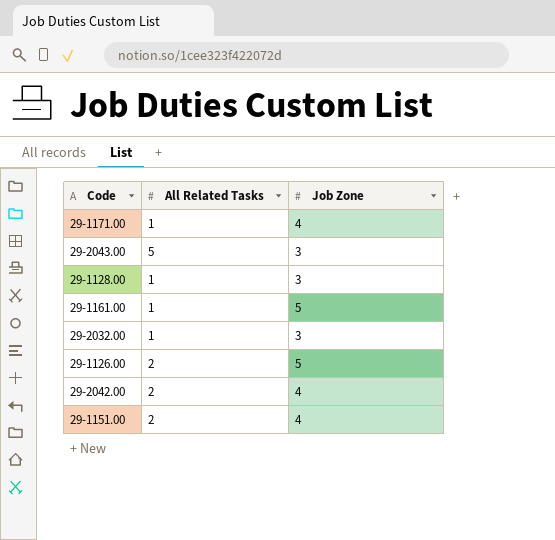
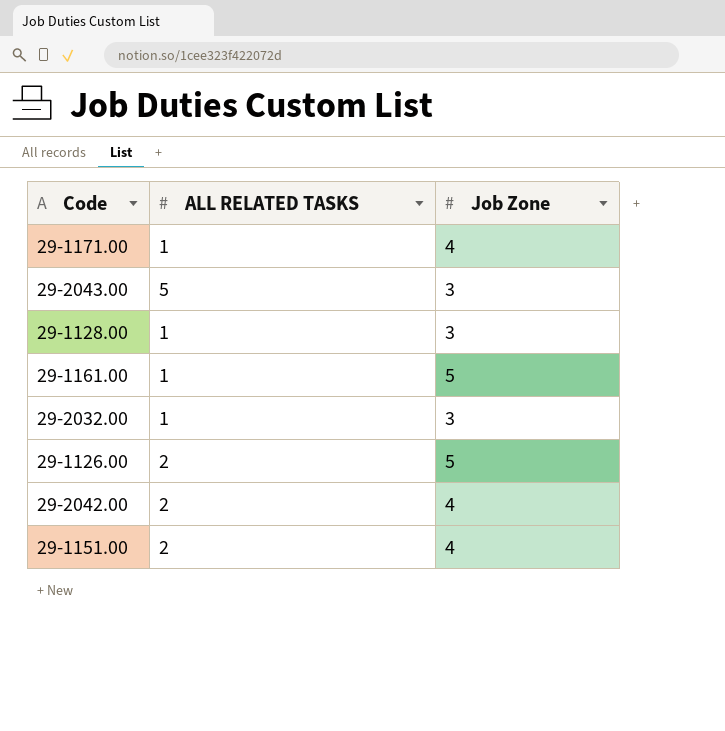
column name: All Related Tasks -> ALL RELATED TASKS

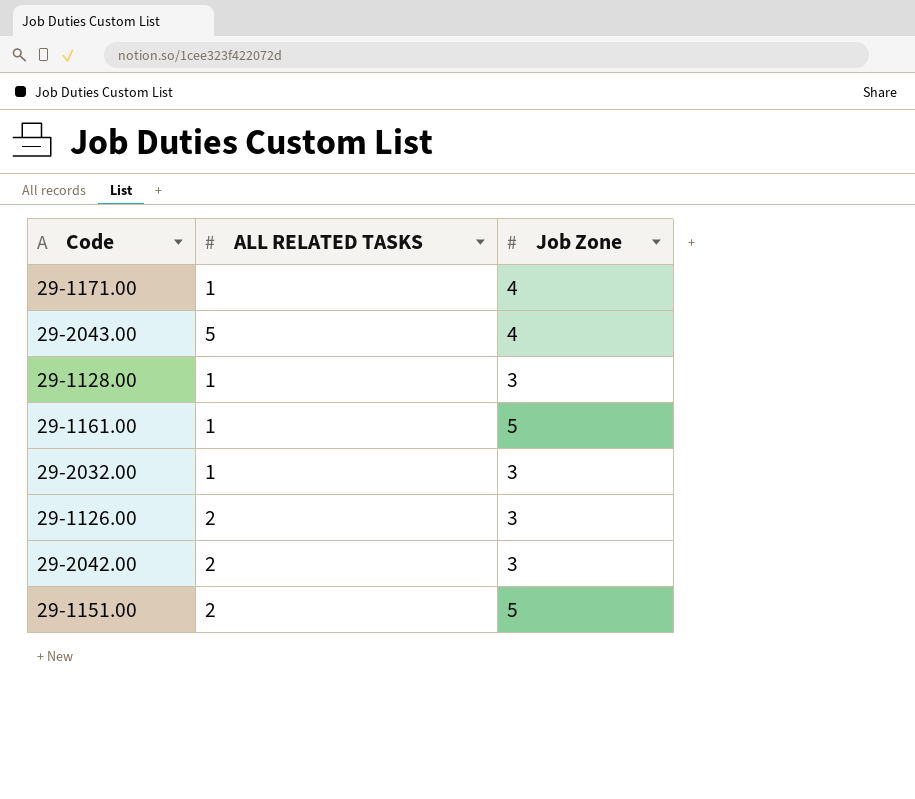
29-2043.00 | Job Zone: 3 -> 4
29-1126.00 | Job Zone: 5 -> 3
29-2042.00 | Job Zone: 4 -> 3
29-1151.00 | Job Zone: 4 -> 5

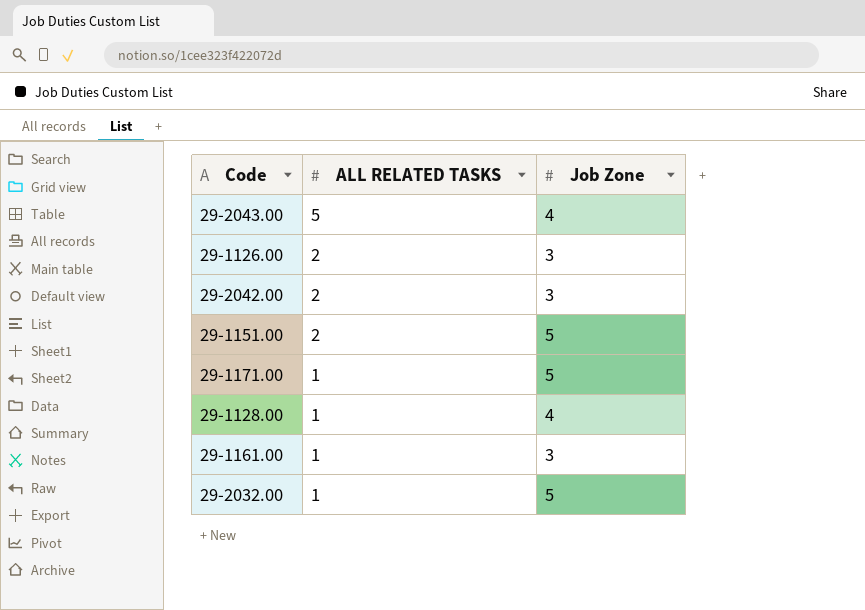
row order: none -> ALL RELATED TASKS descending
29-1171.00 | Job Zone: 4 -> 5
29-1128.00 | Job Zone: 3 -> 4
29-1161.00 | Job Zone: 5 -> 3
29-2032.00 | Job Zone: 3 -> 5

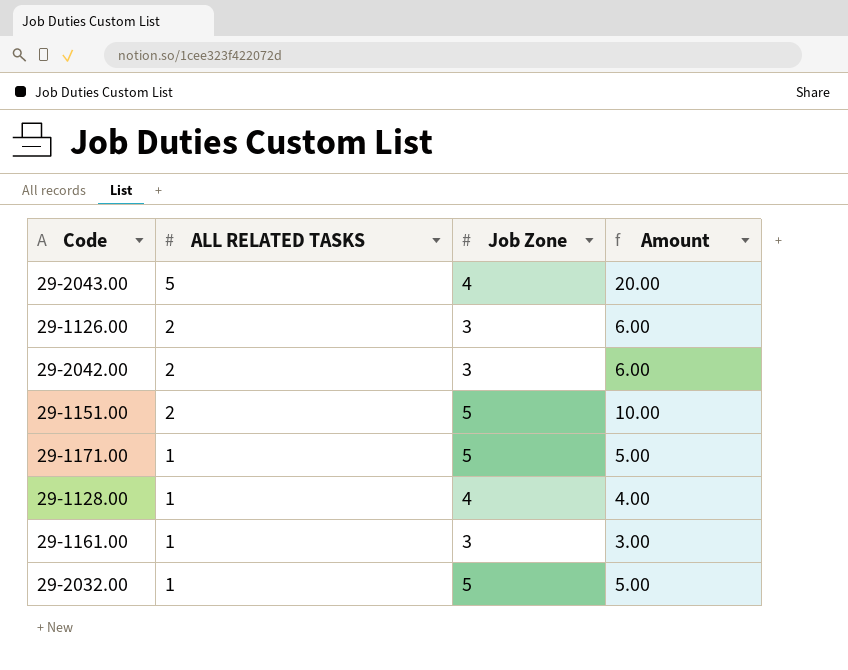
column Amount | formula: none -> [ALL RELATED TASKS] * [Job Zone]

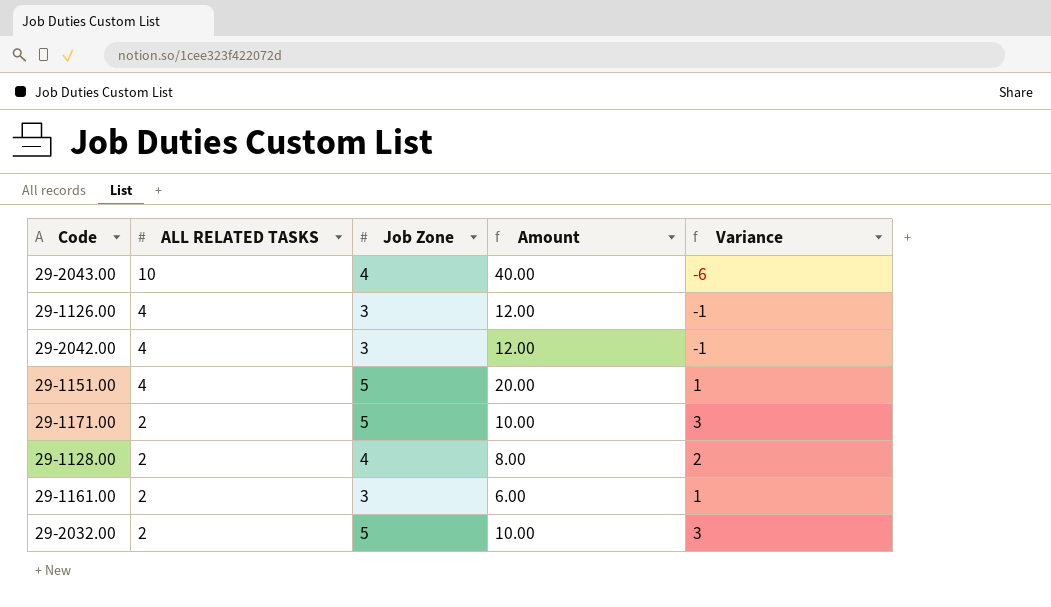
column Variance | formula: none -> [Job Zone] - [ALL RELATED TASKS]
29-2043.00 | ALL RELATED TASKS: 5 -> 10
29-2043.00 | Amount: 20.00 -> 40.00
29-1126.00 | ALL RELATED TASKS: 2 -> 4
29-1126.00 | Amount: 6.00 -> 12.00
29-2042.00 | ALL RELATED TASKS: 2 -> 4
29-2042.00 | Amount: 6.00 -> 12.00
29-1151.00 | ALL RELATED TASKS: 2 -> 4
29-1151.00 | Amount: 10.00 -> 20.00
29-1171.00 | ALL RELATED TASKS: 1 -> 2
29-1171.00 | Amount: 5.00 -> 10.00
29-1128.00 | ALL RELATED TASKS: 1 -> 2
29-1128.00 | Amount: 4.00 -> 8.00
29-1161.00 | ALL RELATED TASKS: 1 -> 2
29-1161.00 | Amount: 3.00 -> 6.00
29-2032.00 | ALL RELATED TASKS: 1 -> 2
29-2032.00 | Amount: 5.00 -> 10.00

